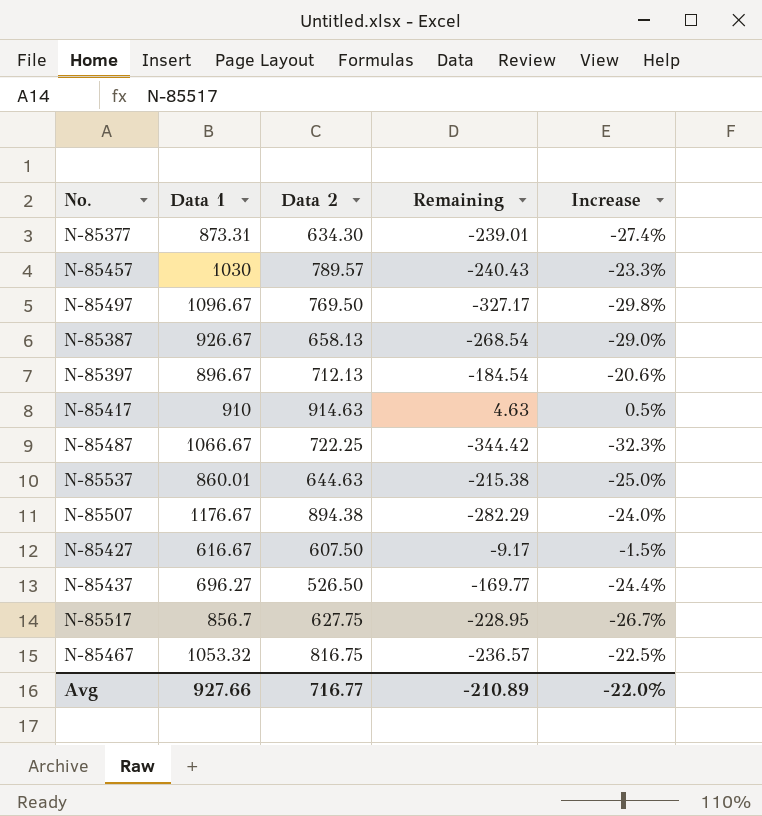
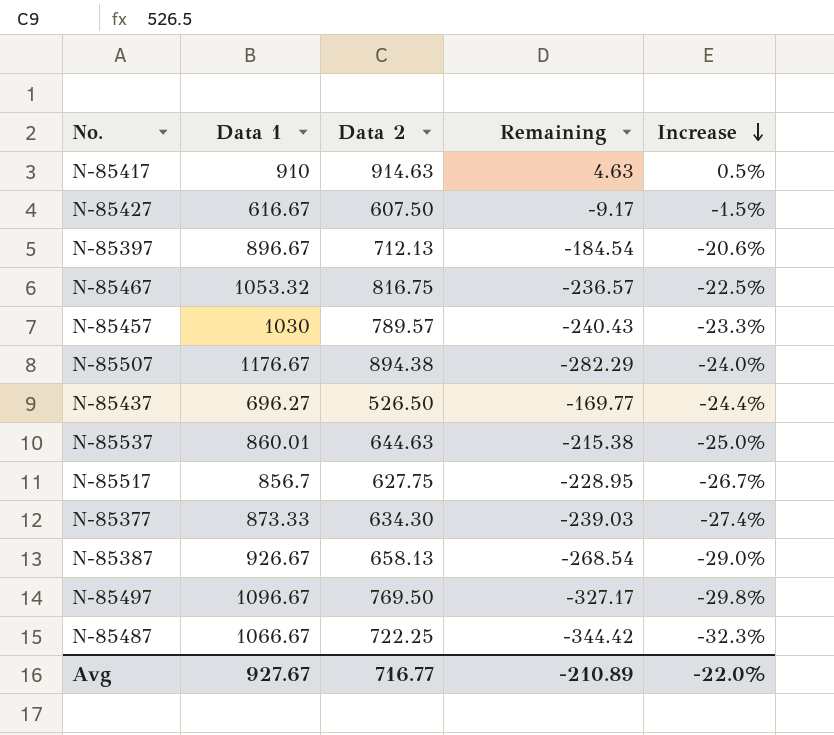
row order: none -> Increase descending
N-85377 | Data 1: 873.31 -> 873.33
N-85377 | Remaining: -239.01 -> -239.03
Avg | Data 1: 927.66 -> 927.67

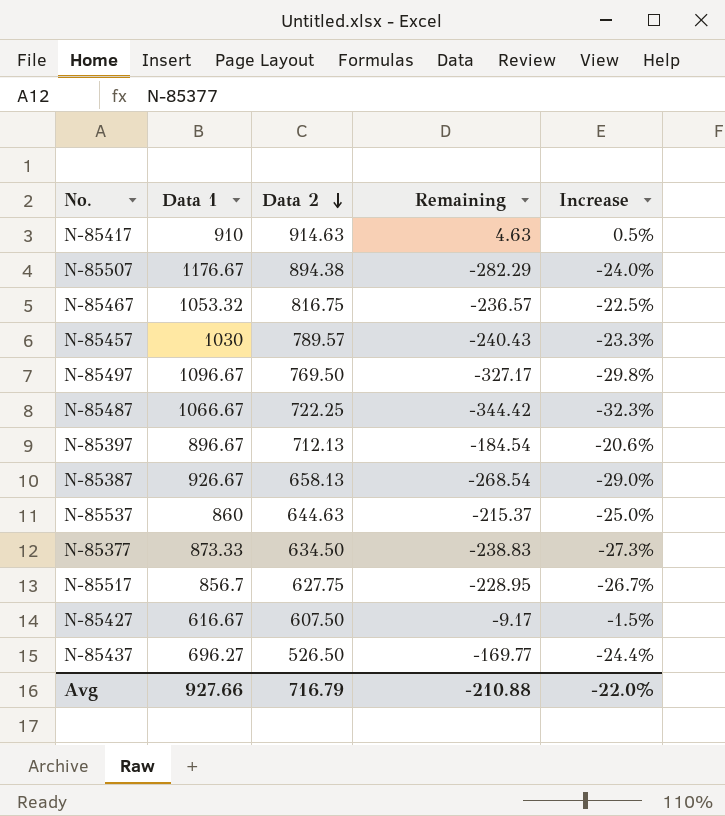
row order: Increase descending -> Data 2 descending
N-85537 | Data 1: 860.01 -> 860
N-85537 | Remaining: -215.38 -> -215.37
N-85377 | Data 2: 634.30 -> 634.50
N-85377 | Remaining: -239.03 -> -238.83
N-85377 | Increase: -27.4% -> -27.3%
Avg | Data 1: 927.67 -> 927.66
Avg | Data 2: 716.77 -> 716.79
Avg | Remaining: -210.89 -> -210.88

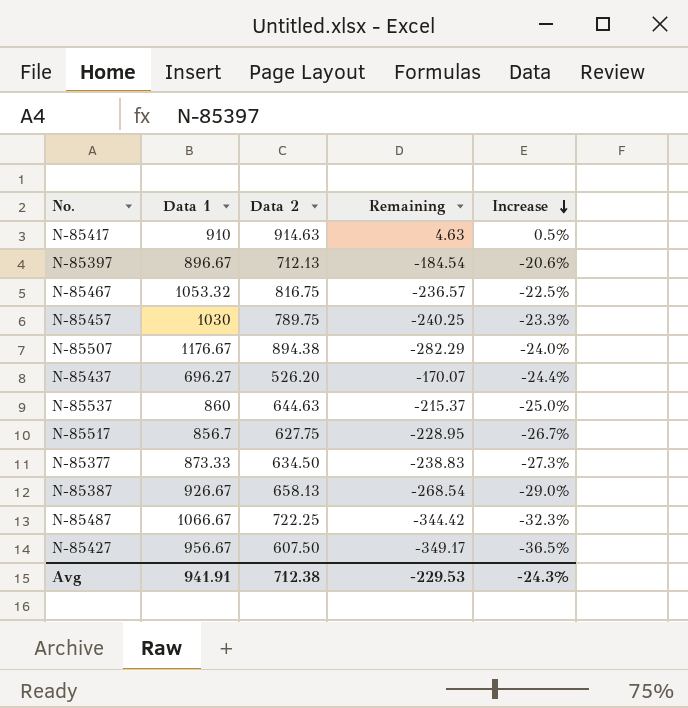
row order: Data 2 descending -> Increase descending
row N-85497: 1096.67 | 769.50 | -327.17 | -29.8% -> none
N-85457 | Data 2: 789.57 -> 789.75
N-85457 | Remaining: -240.43 -> -240.25
N-85437 | Data 2: 526.50 -> 526.20
N-85437 | Remaining: -169.77 -> -170.07
N-85427 | Data 1: 616.67 -> 956.67
N-85427 | Remaining: -9.17 -> -349.17
N-85427 | Increase: -1.5% -> -36.5%
Avg | Data 1: 927.66 -> 941.91
Avg | Data 2: 716.79 -> 712.38
Avg | Remaining: -210.88 -> -229.53
Avg | Increase: -22.0% -> -24.3%

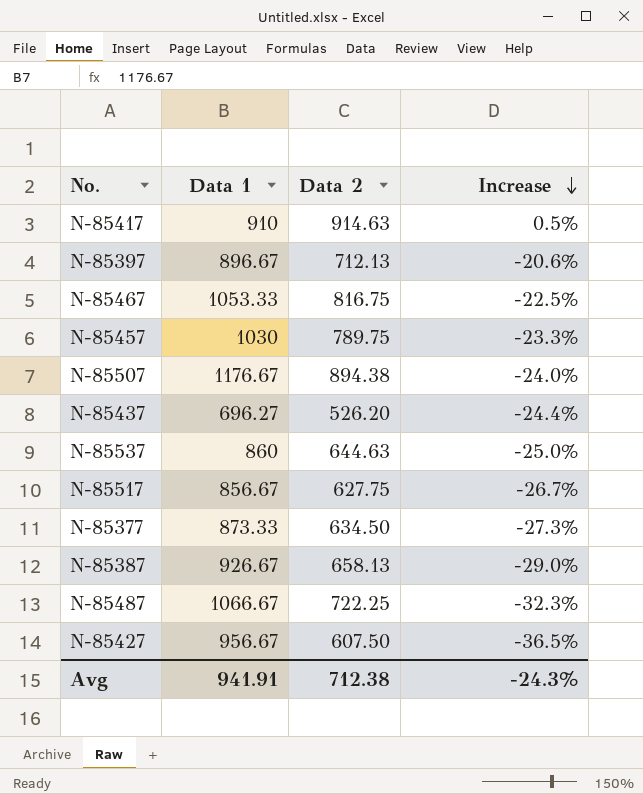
column Remaining | formula: [Data 2] - [Data 1] -> none
N-85467 | Data 1: 1053.32 -> 1053.33
N-85517 | Data 1: 856.7 -> 856.67

